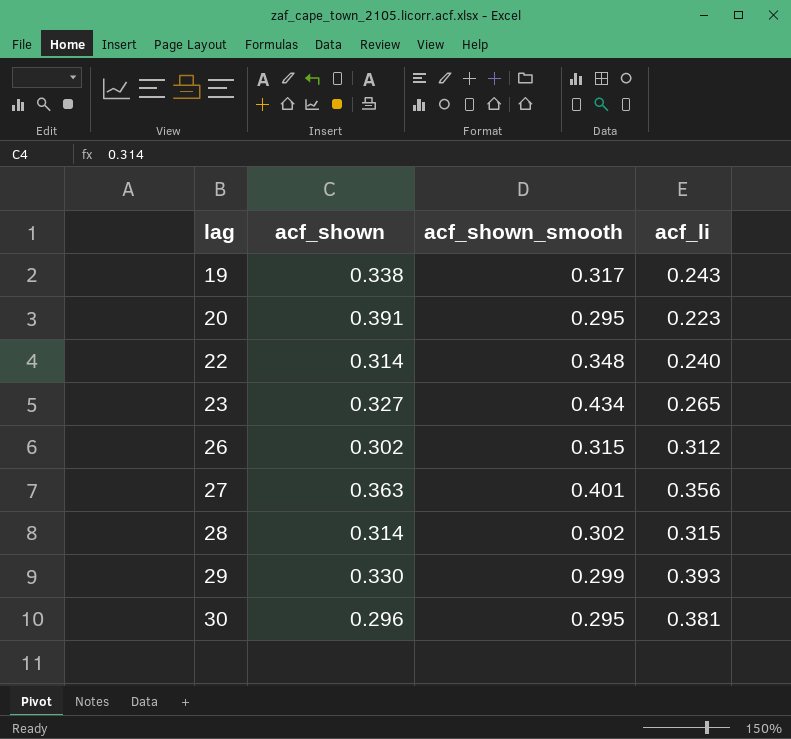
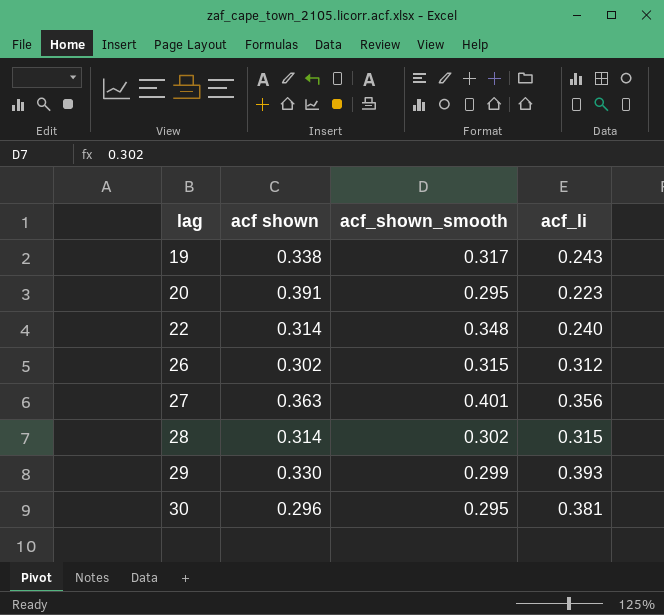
column name: acf_shown -> acf shown
row 23: 0.327 | 0.434 | 0.265 -> none

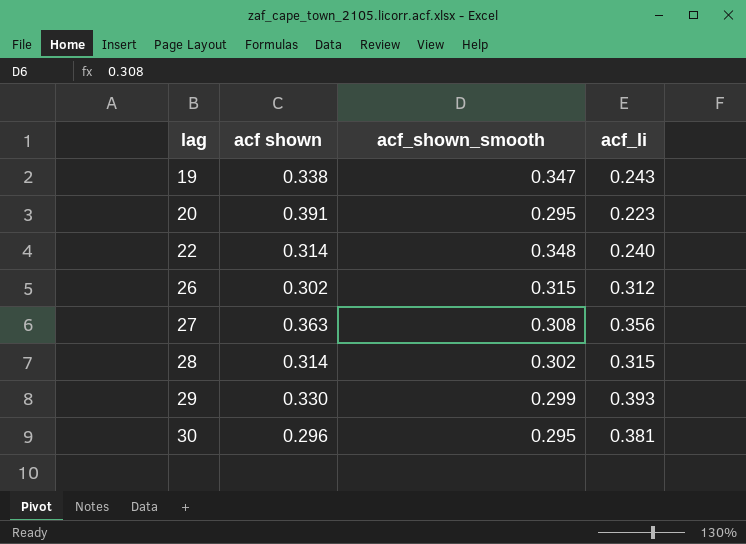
19 | acf_shown_smooth: 0.317 -> 0.347
27 | acf_shown_smooth: 0.401 -> 0.308

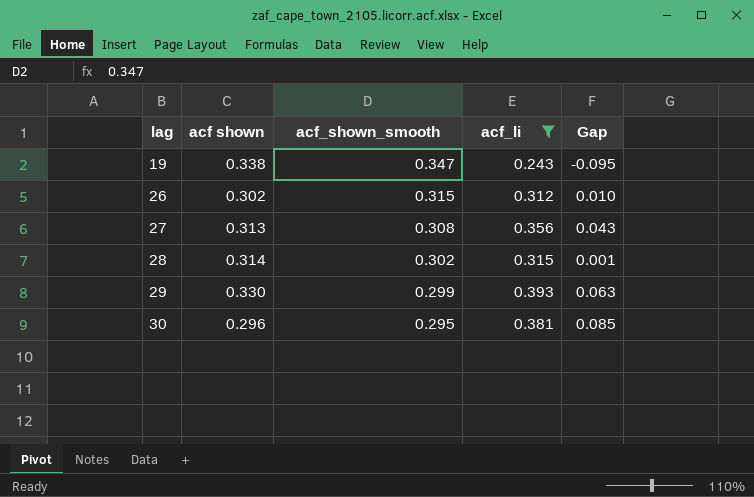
filter: none -> acf_li >= 0.243
column Gap | formula: none -> [acf_li] - [acf shown]
27 | acf shown: 0.363 -> 0.313

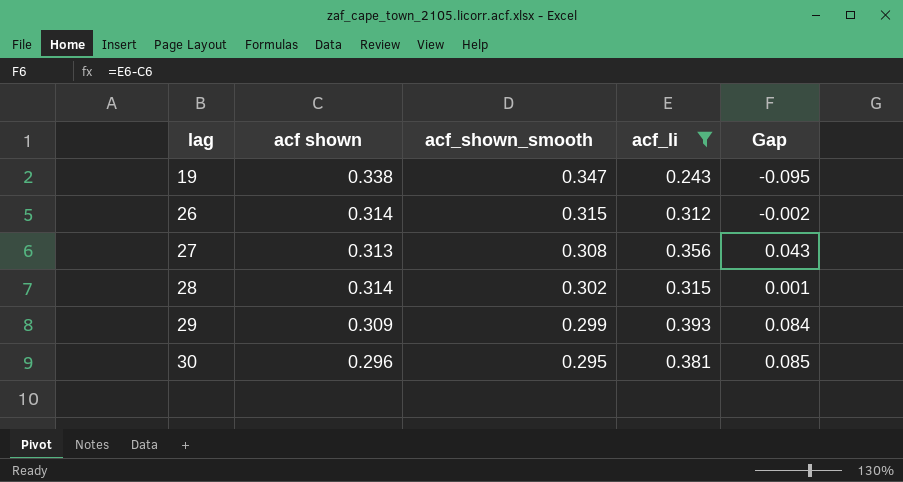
26 | acf shown: 0.302 -> 0.314
26 | Gap: 0.010 -> -0.002
29 | acf shown: 0.330 -> 0.309
29 | Gap: 0.063 -> 0.084

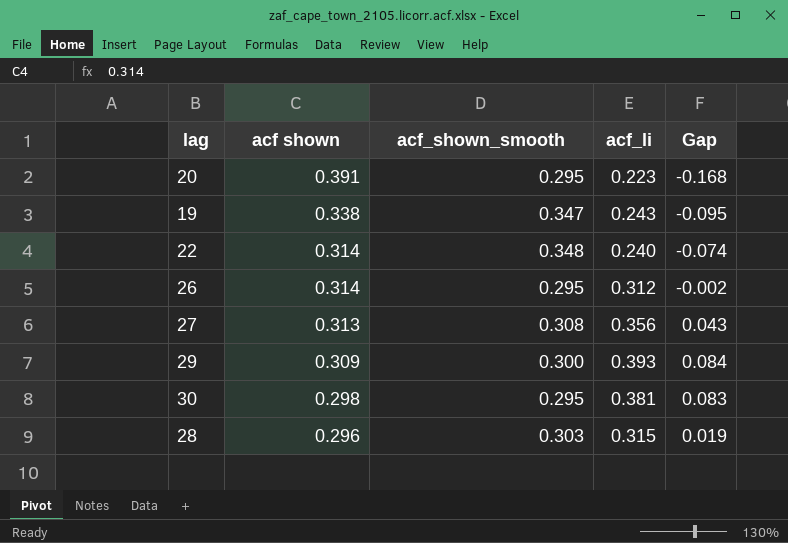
filter: acf_li >= 0.243 -> none
row order: lag ascending -> acf shown descending
26 | acf_shown_smooth: 0.315 -> 0.295
29 | acf_shown_smooth: 0.299 -> 0.300
30 | acf shown: 0.296 -> 0.298
30 | Gap: 0.085 -> 0.083
28 | acf shown: 0.314 -> 0.296
28 | acf_shown_smooth: 0.302 -> 0.303
28 | Gap: 0.001 -> 0.019

